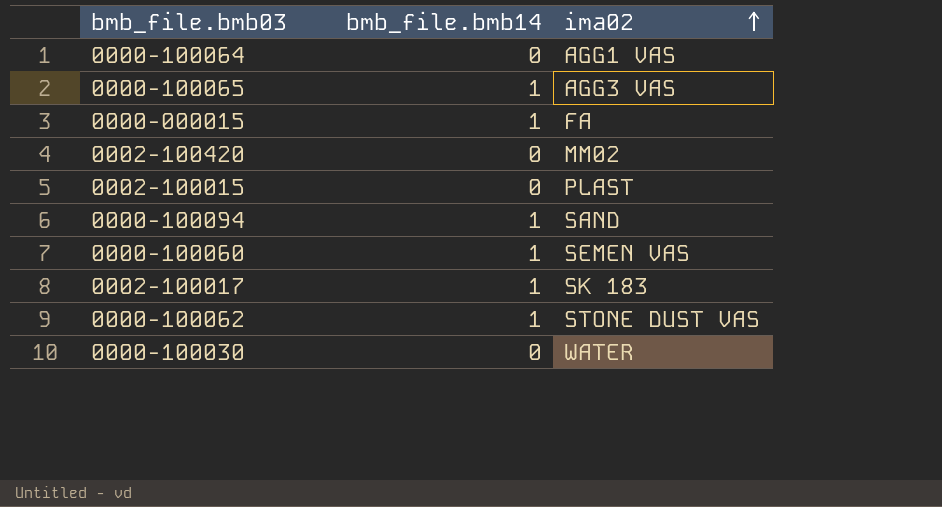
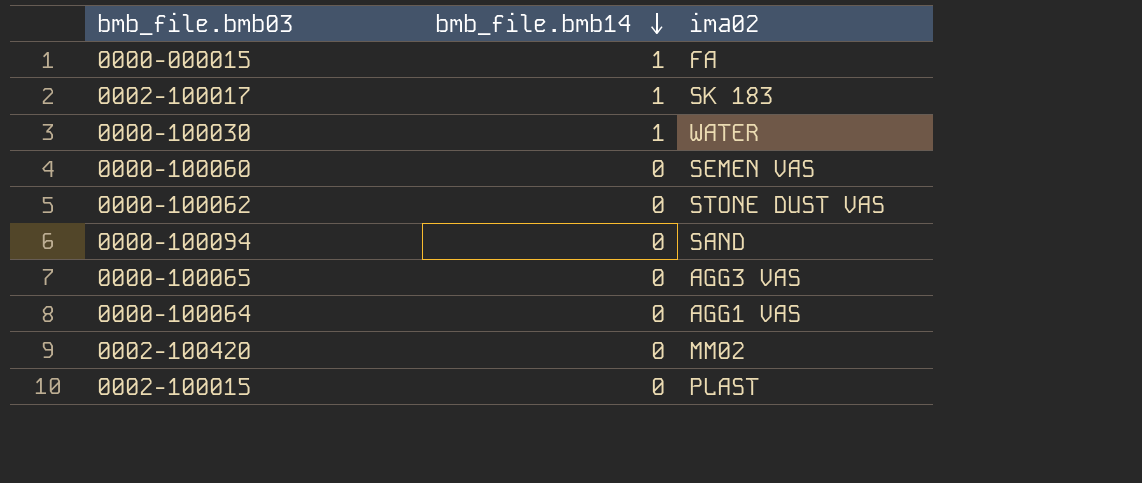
row order: ima02 ascending -> bmb_file.bmb14 descending
0000-100030 | bmb_file.bmb14: 0 -> 1
0000-100060 | bmb_file.bmb14: 1 -> 0
0000-100062 | bmb_file.bmb14: 1 -> 0
0000-100094 | bmb_file.bmb14: 1 -> 0
0000-100065 | bmb_file.bmb14: 1 -> 0

